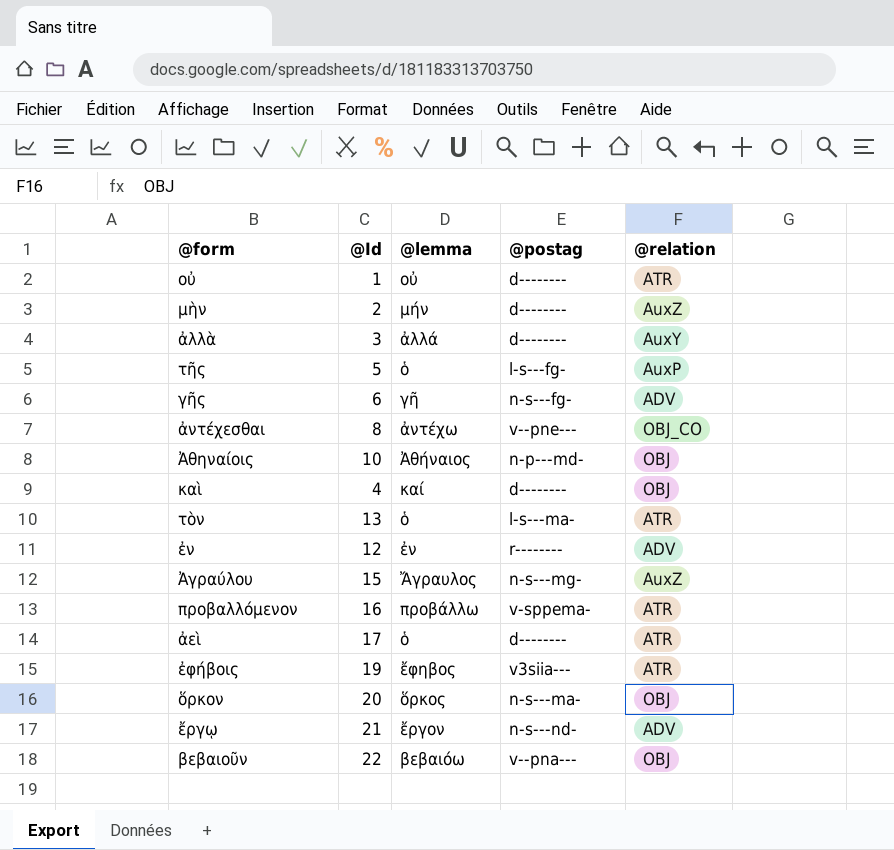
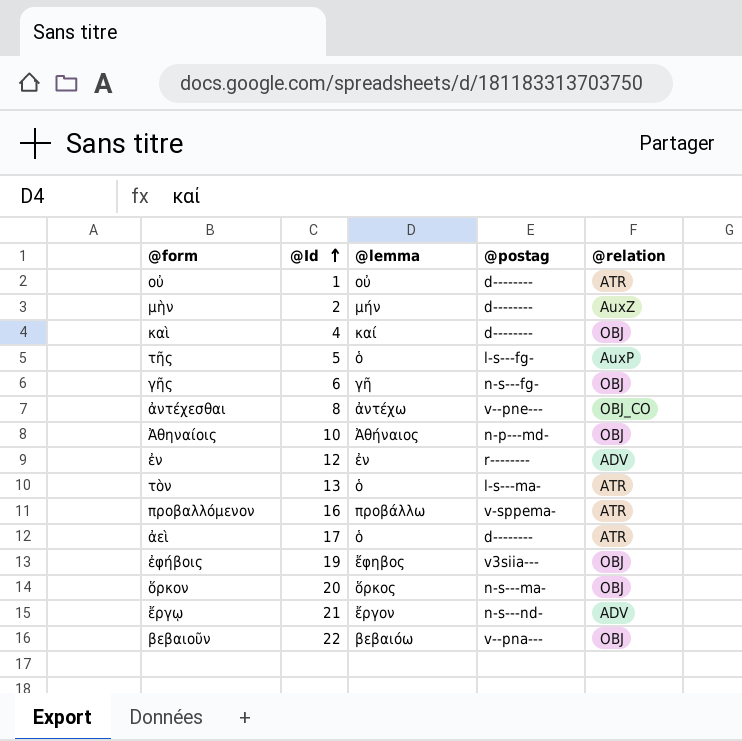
row order: none -> @Id ascending
row ἀλλὰ: 3 | ἀλλά | d-------- | AuxY -> none
row Ἀγραύλου: 15 | Ἄγραυλος | n-s---mg- | AuxZ -> none
γῆς | @relation: ADV -> OBJ
ἐφήβοις | @relation: ATR -> OBJ

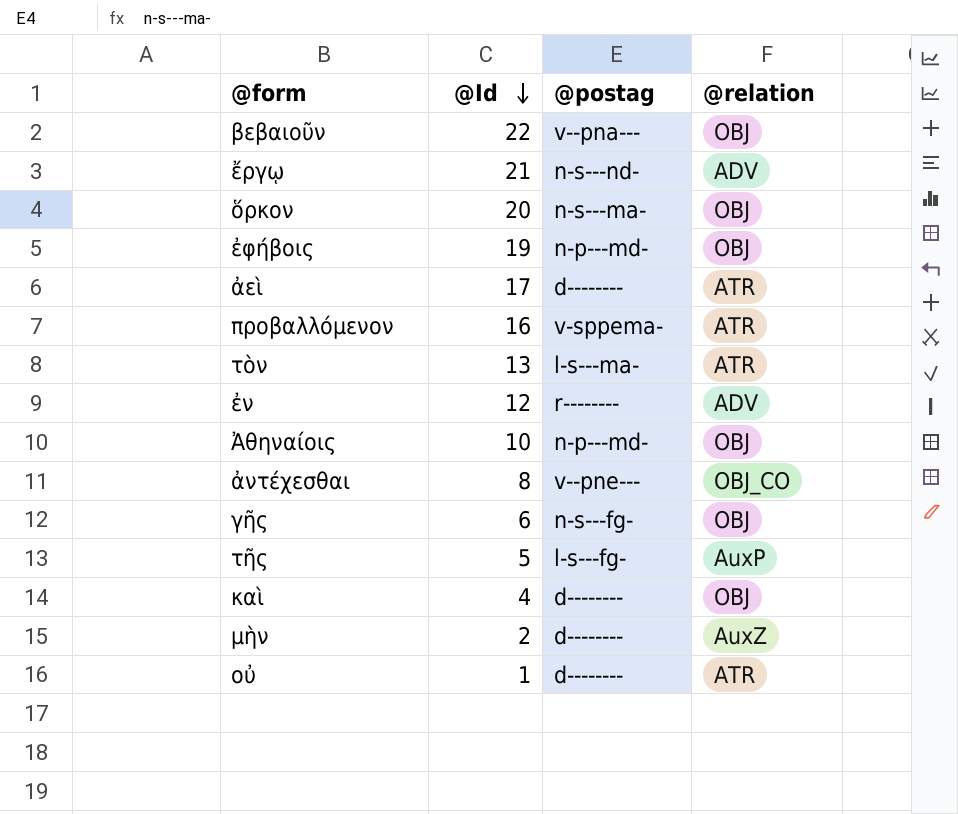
row order: @Id ascending -> @Id descending
column @lemma | position: 3 -> none
ἐφήβοις | @postag: v3siia--- -> n-p---md-

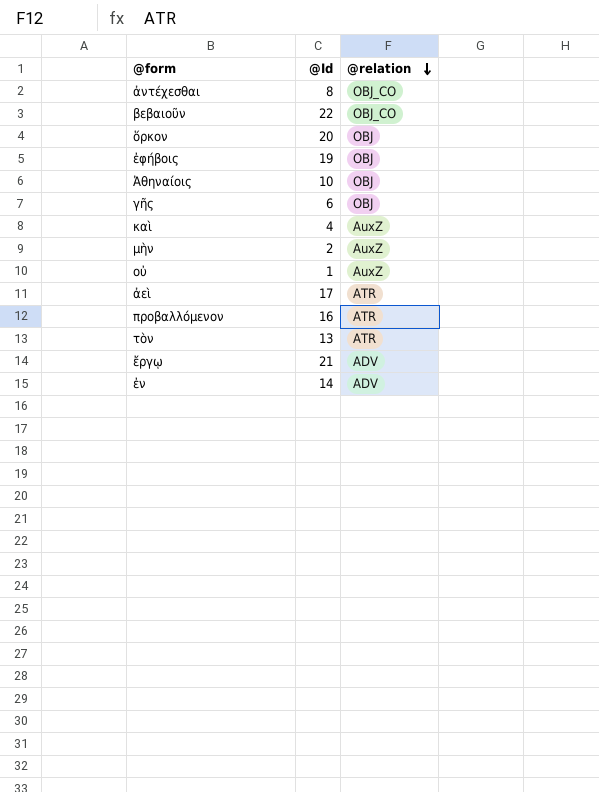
row order: @Id descending -> @relation descending
column @postag | position: 3 -> none
row τῆς: 5 | l-s---fg- | AuxP -> none
βεβαιοῦν | @relation: OBJ -> OBJ_CO
καὶ | @relation: OBJ -> AuxZ
οὐ | @relation: ATR -> AuxZ
ἐν | @Id: 12 -> 14

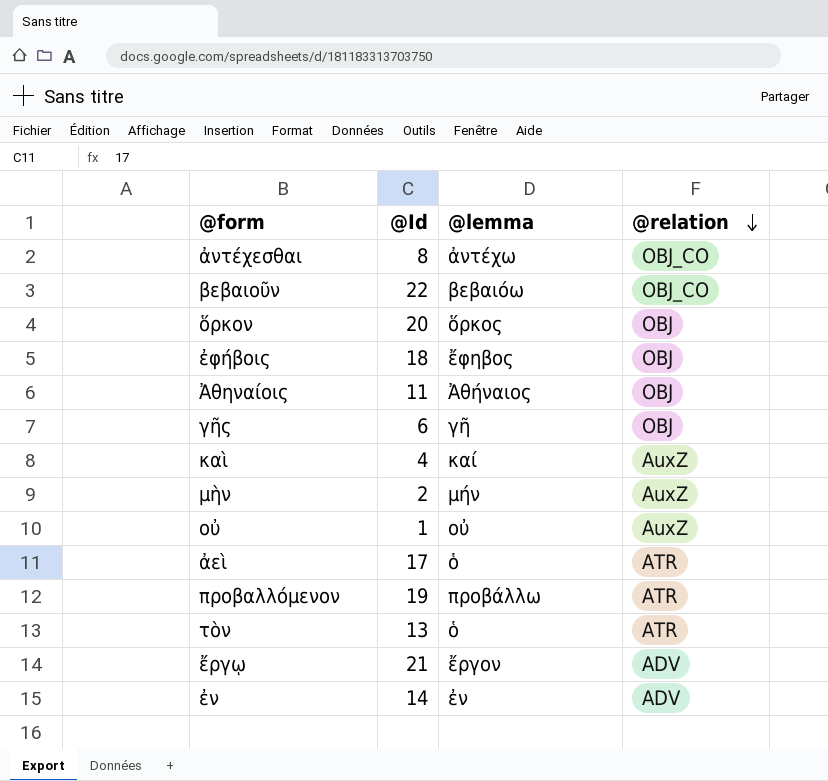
column @lemma | position: none -> 3
ἐφήβοις | @Id: 19 -> 18
Ἀθηναίοις | @Id: 10 -> 11
προβαλλόμενον | @Id: 16 -> 19

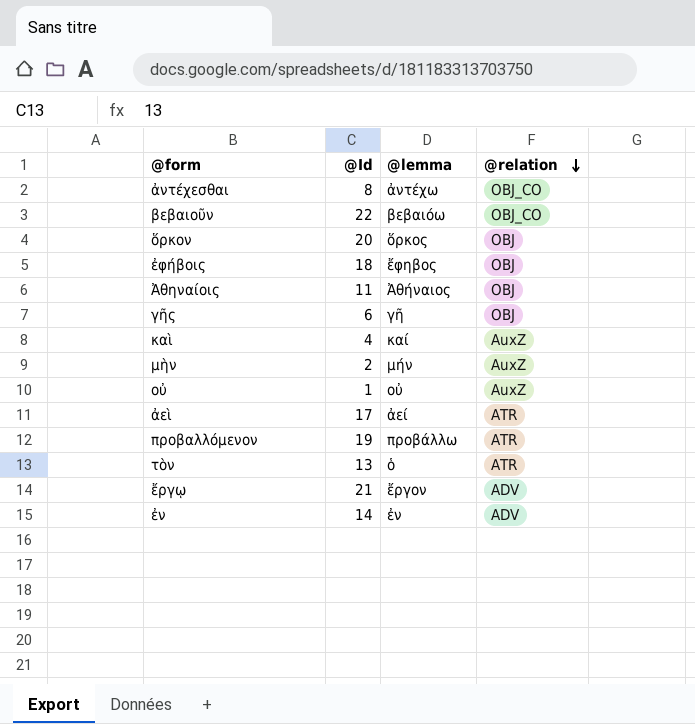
ἀεὶ | @lemma: ὁ -> ἀεί

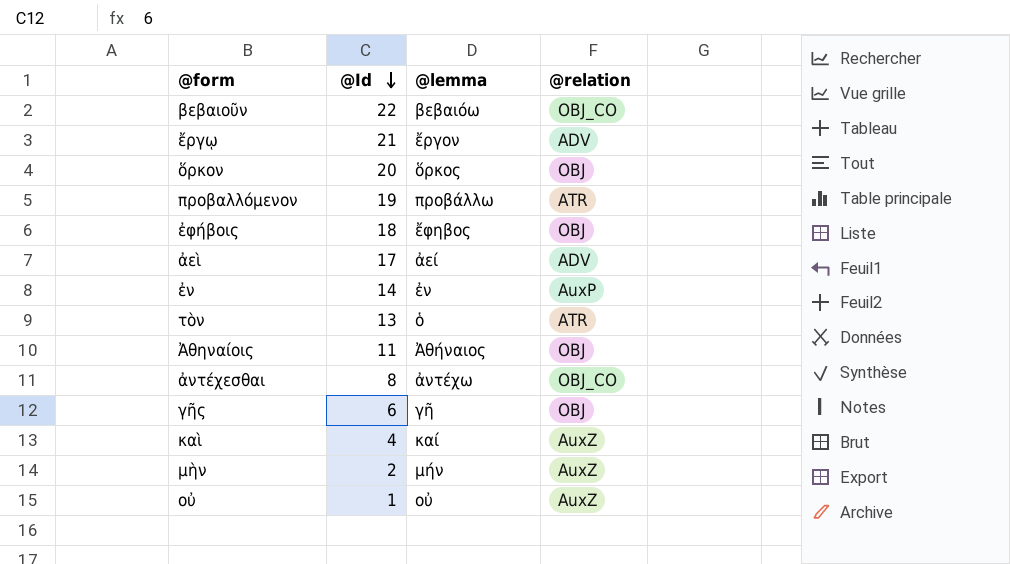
row order: @relation descending -> @Id descending
ἀεὶ | @relation: ATR -> ADV
ἐν | @relation: ADV -> AuxP

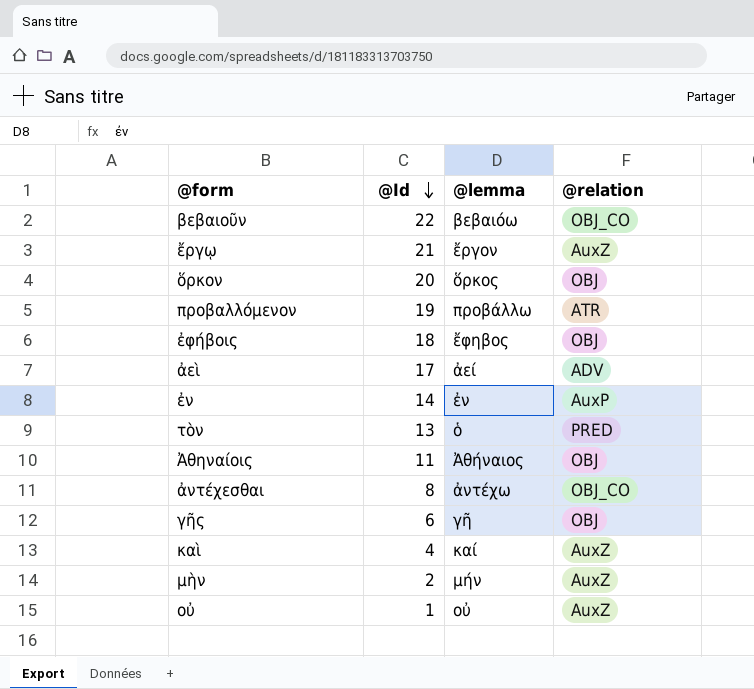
ἔργῳ | @relation: ADV -> AuxZ
τὸν | @relation: ATR -> PRED

